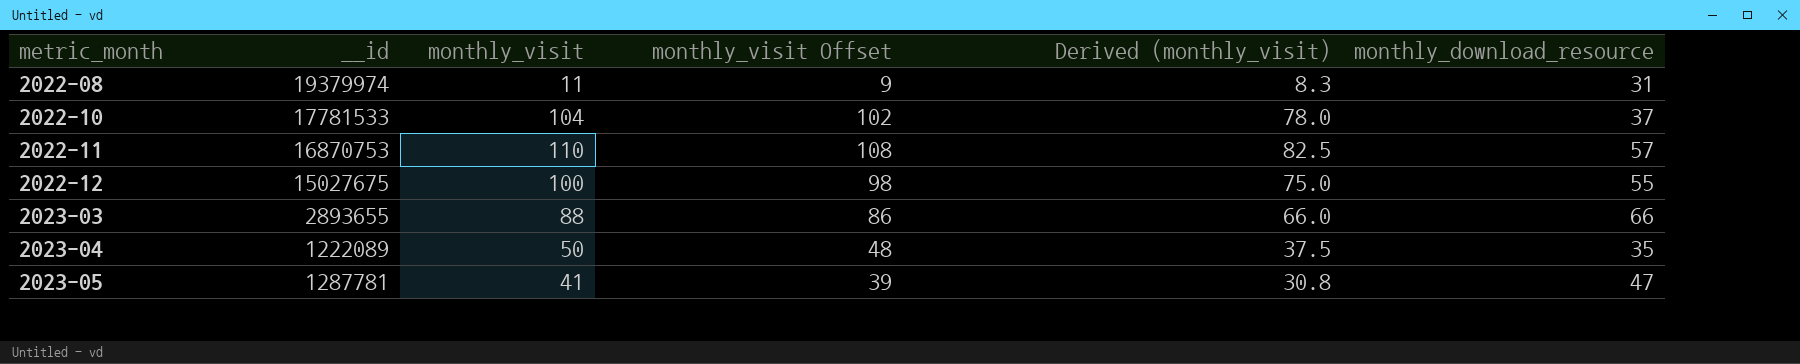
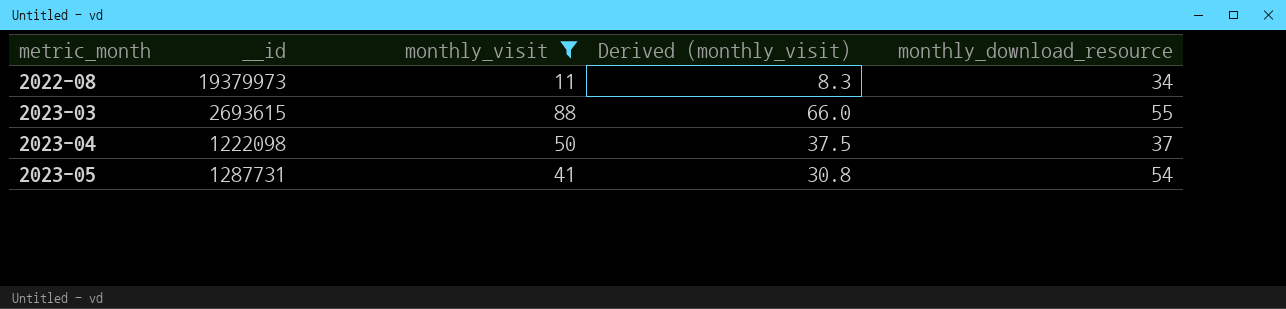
filter: none -> monthly_visit <= 88
column monthly_visit Offset | formula: [monthly_visit] - 2 -> none
2022-08 | __id: 19379974 -> 19379973
2022-08 | monthly_download_resource: 31 -> 34
2023-03 | __id: 2893655 -> 2693615
2023-03 | monthly_download_resource: 66 -> 55
2023-04 | __id: 1222089 -> 1222098
2023-04 | monthly_download_resource: 35 -> 37
2023-05 | __id: 1287781 -> 1287731
2023-05 | monthly_download_resource: 47 -> 54

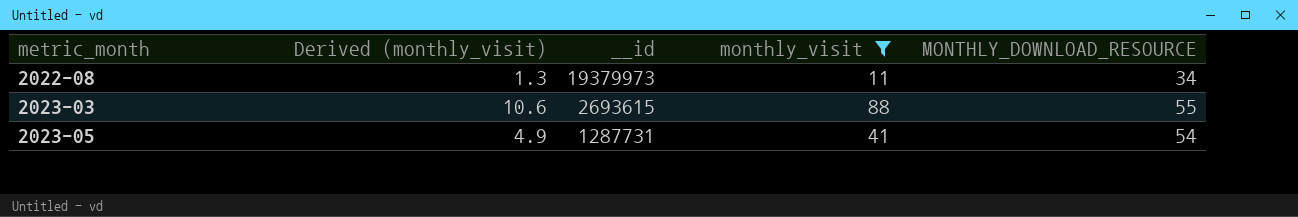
column Derived (monthly_visit) | formula: [monthly_visit] * 0.75 -> [monthly_visit] * 0.12
column Derived (monthly_visit) | position: 4 -> 2
column name: monthly_download_resource -> MONTHLY_DOWNLOAD_RESOURCE
row 2023-04: 1222098 | 50 | 37.5 | 37 -> none

